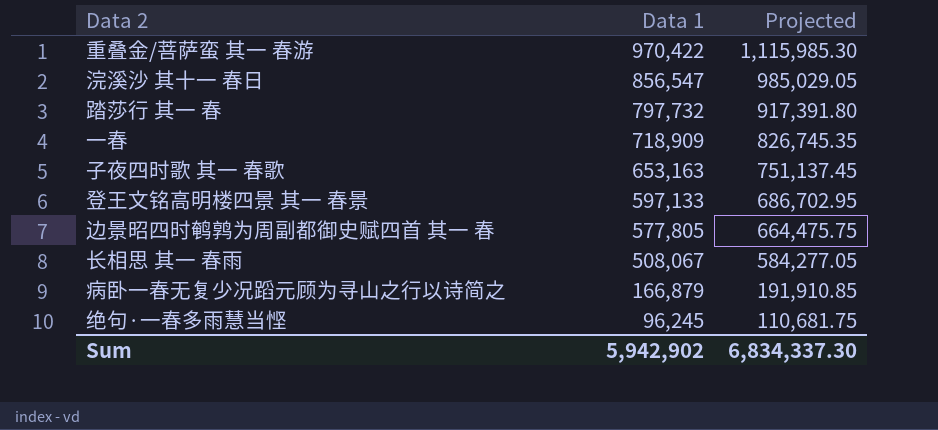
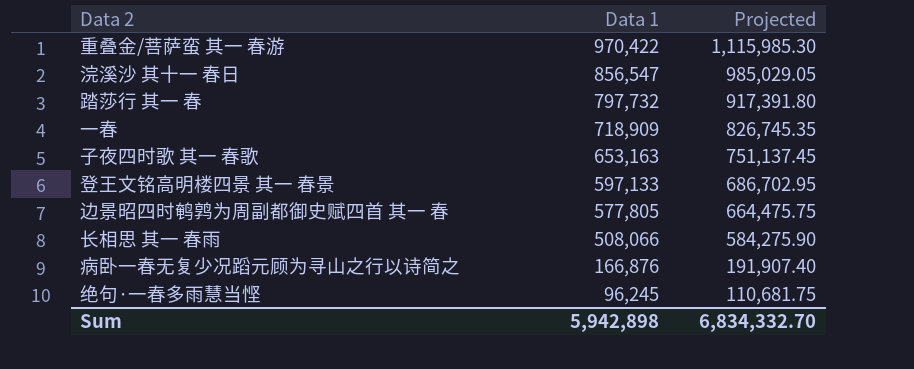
长相思 其一 春雨 | Data 1: 508,067 -> 508,066
长相思 其一 春雨 | Projected: 584,277.05 -> 584,275.90
病卧一春无复少况蹈元顾为寻山之行以诗简之 | Data 1: 166,879 -> 166,876
病卧一春无复少况蹈元顾为寻山之行以诗简之 | Projected: 191,910.85 -> 191,907.40
Sum | Data 1: 5,942,902 -> 5,942,898
Sum | Projected: 6,834,337.30 -> 6,834,332.70

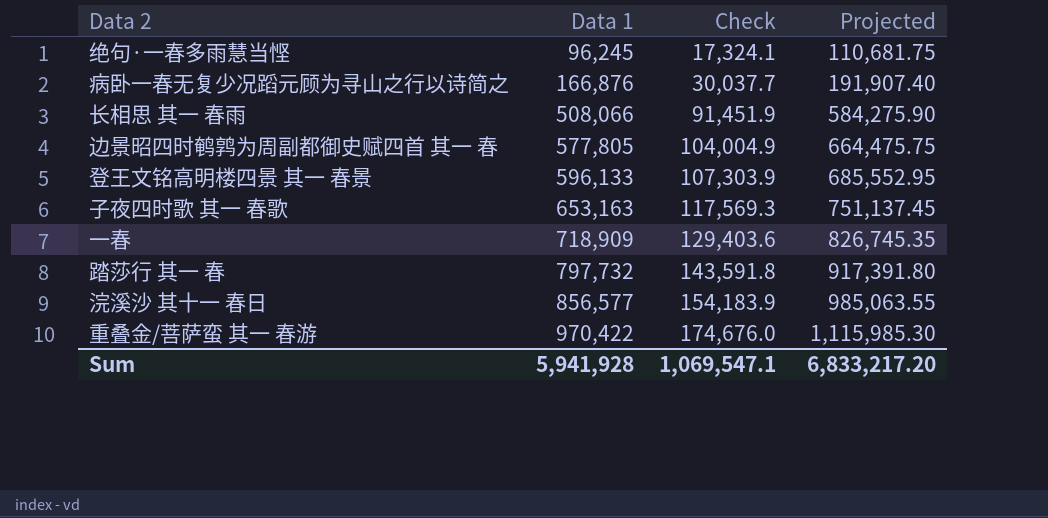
row order: Data 1 descending -> Data 1 ascending
column Check | formula: none -> [Data 1] * 0.18
登王文铭高明楼四景 其一 春景 | Data 1: 597,133 -> 596,133
登王文铭高明楼四景 其一 春景 | Projected: 686,702.95 -> 685,552.95
浣溪沙 其十一 春日 | Data 1: 856,547 -> 856,577
浣溪沙 其十一 春日 | Projected: 985,029.05 -> 985,063.55
Sum | Data 1: 5,942,898 -> 5,941,928
Sum | Projected: 6,834,332.70 -> 6,833,217.20

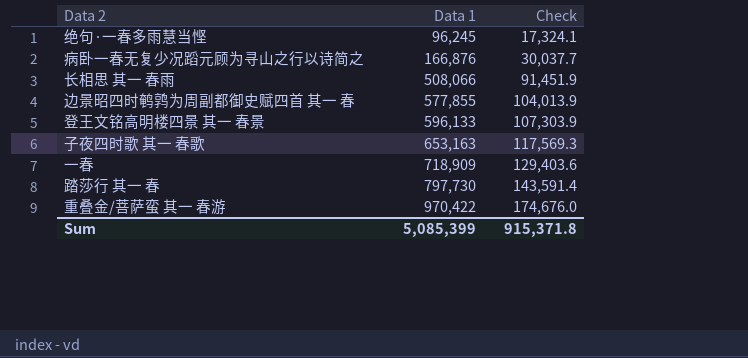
column Projected | formula: [Data 1] * 1.15 -> none
row 浣溪沙 其十一 春日: 856,577 | 154,183.9 | 985,063.55 -> none
边景昭四时鹌鹑为周副都御史赋四首 其一 春 | Data 1: 577,805 -> 577,855
边景昭四时鹌鹑为周副都御史赋四首 其一 春 | Check: 104,004.9 -> 104,013.9
踏莎行 其一 春 | Data 1: 797,732 -> 797,730
踏莎行 其一 春 | Check: 143,591.8 -> 143,591.4
Sum | Data 1: 5,941,928 -> 5,085,399
Sum | Check: 1,069,547.1 -> 915,371.8

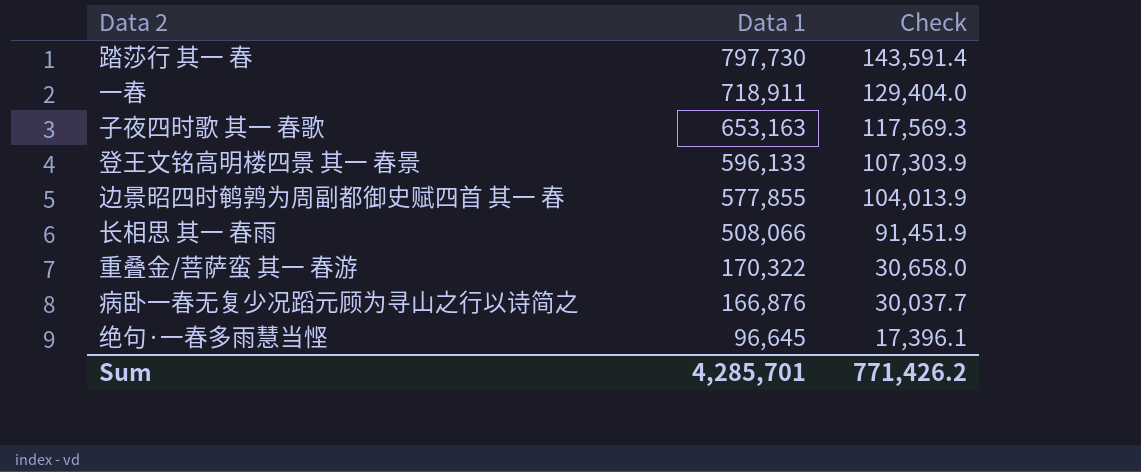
row order: Data 1 ascending -> Data 1 descending
一春 | Data 1: 718,909 -> 718,911
一春 | Check: 129,403.6 -> 129,404.0
重叠金/菩萨蛮 其一 春游 | Data 1: 970,422 -> 170,322
重叠金/菩萨蛮 其一 春游 | Check: 174,676.0 -> 30,658.0
绝句·一春多雨慧当悭 | Data 1: 96,245 -> 96,645
绝句·一春多雨慧当悭 | Check: 17,324.1 -> 17,396.1
Sum | Data 1: 5,085,399 -> 4,285,701
Sum | Check: 915,371.8 -> 771,426.2

